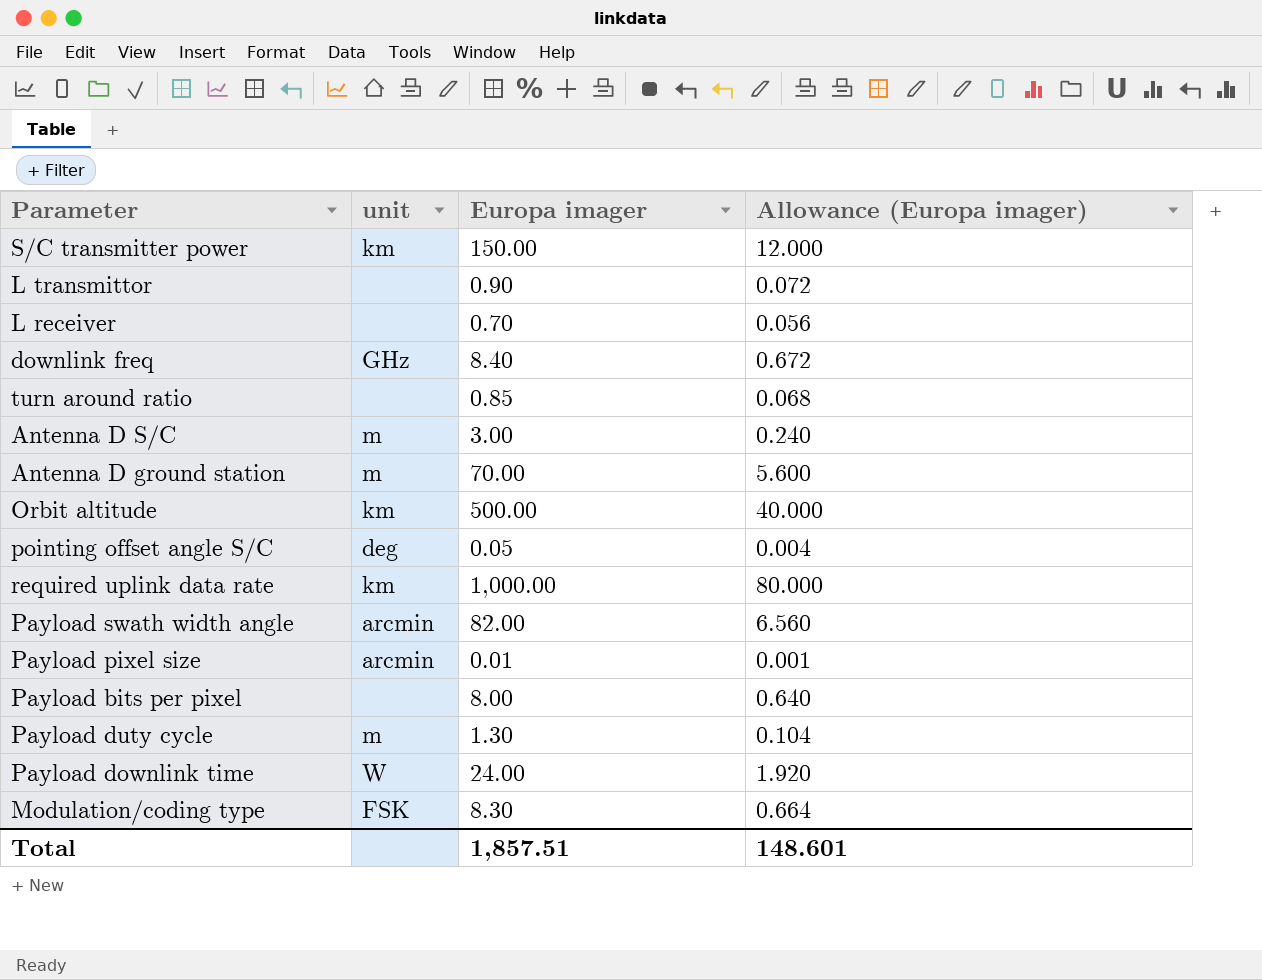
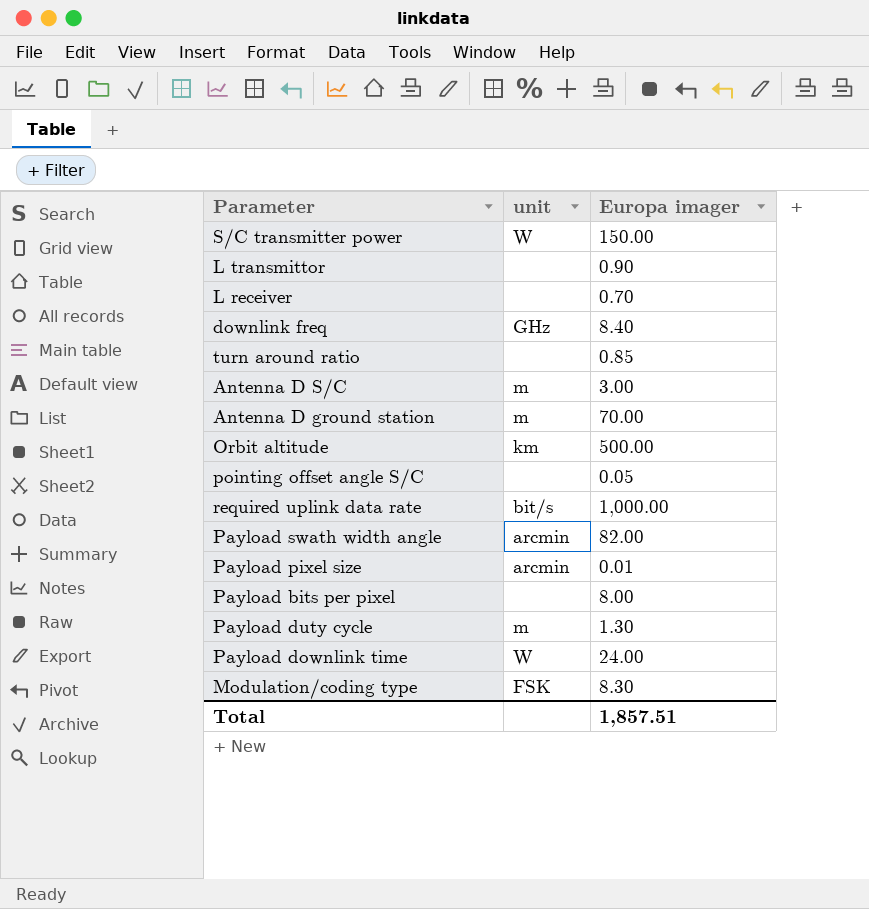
column Allowance (Europa imager) | formula: [Europa imager] * 0.08 -> none
S/C transmitter power | unit: km -> W
pointing offset angle S/C | unit: deg -> none
required uplink data rate | unit: km -> bit/s

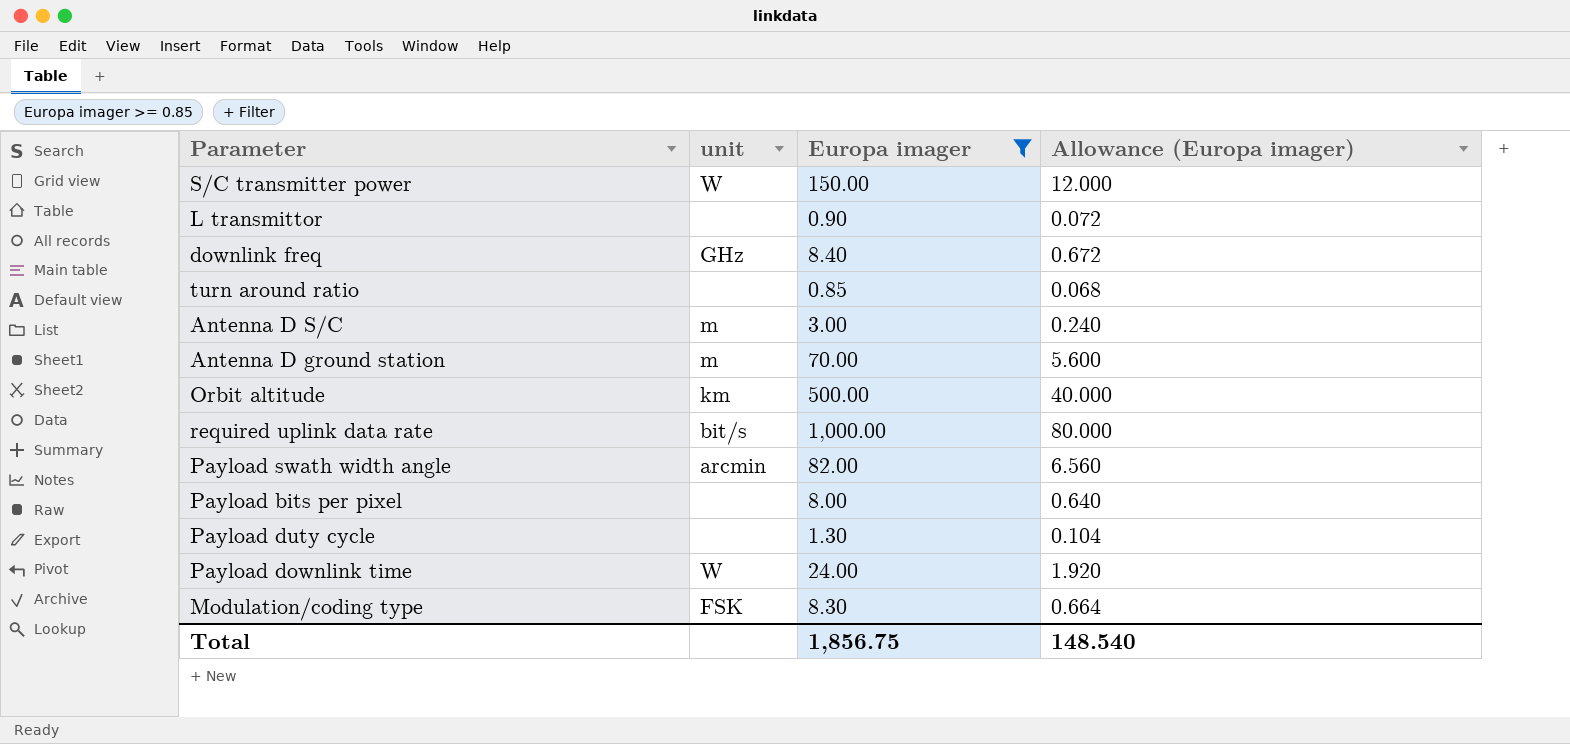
filter: none -> Europa imager >= 0.85
column Allowance (Europa imager) | formula: none -> [Europa imager] * 0.08
Payload duty cycle | unit: m -> none
Total | Europa imager: 1,857.51 -> 1,856.75

